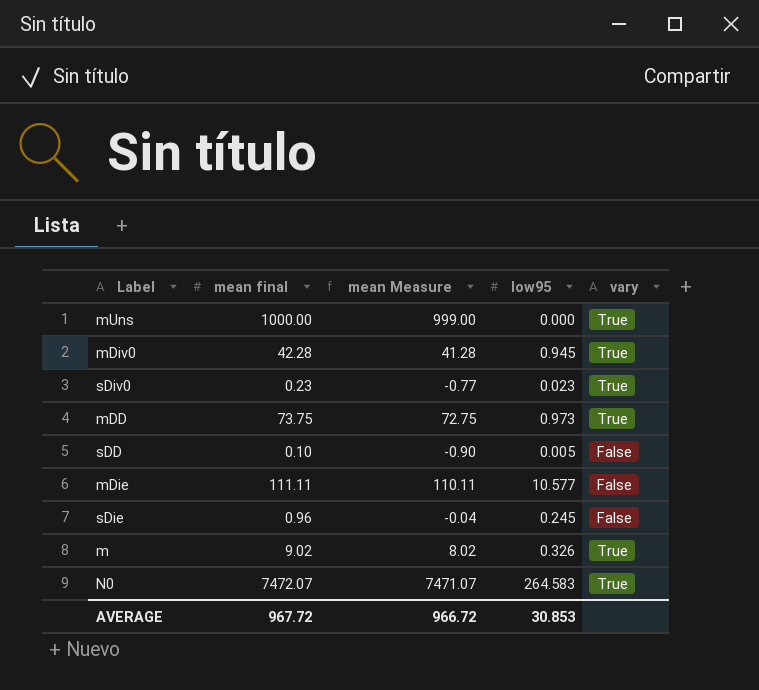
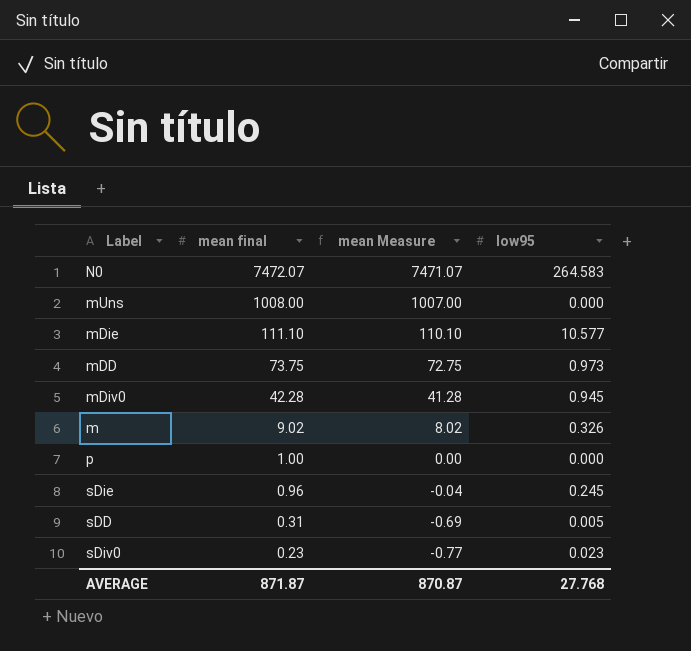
row order: none -> mean final descending
column vary | position: 5 -> none
mUns | mean final: 1000.00 -> 1008.00
mUns | mean Measure: 999.00 -> 1007.00
mDie | mean final: 111.11 -> 111.10
mDie | mean Measure: 110.11 -> 110.10
row p: none -> 1.00 | 0.00 | 0.000
sDD | mean final: 0.10 -> 0.31
sDD | mean Measure: -0.90 -> -0.69
AVERAGE | mean final: 967.72 -> 871.87
AVERAGE | mean Measure: 966.72 -> 870.87
AVERAGE | low95: 30.853 -> 27.768

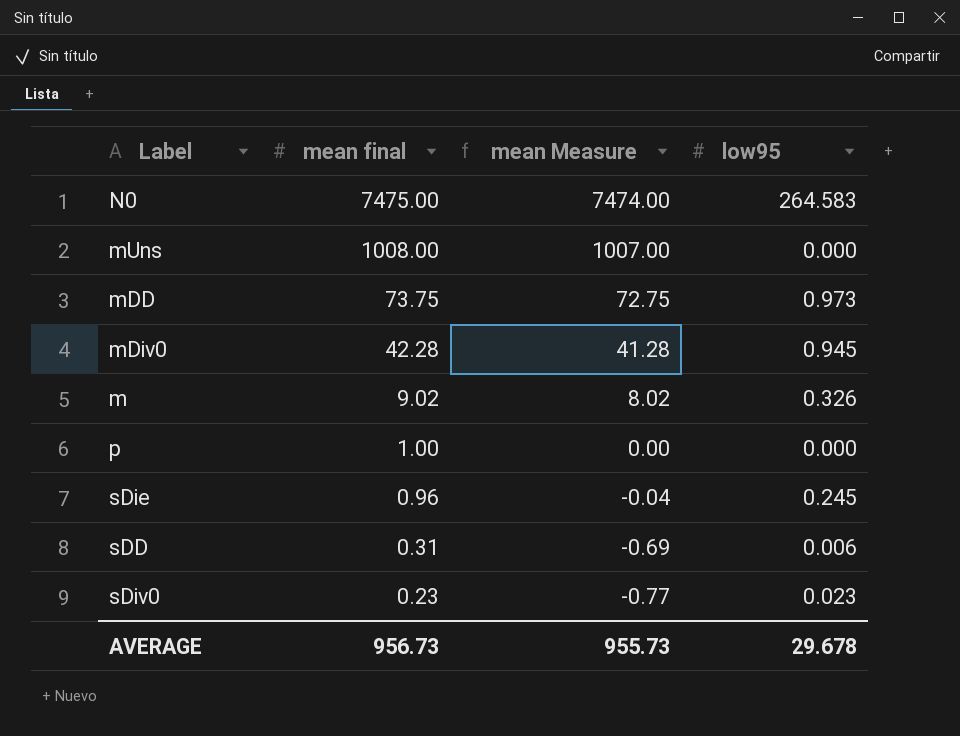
row mDie: 111.10 | 110.10 | 10.577 -> none
N0 | mean final: 7472.07 -> 7475.00
N0 | mean Measure: 7471.07 -> 7474.00
sDD | low95: 0.005 -> 0.006
AVERAGE | mean final: 871.87 -> 956.73
AVERAGE | mean Measure: 870.87 -> 955.73
AVERAGE | low95: 27.768 -> 29.678

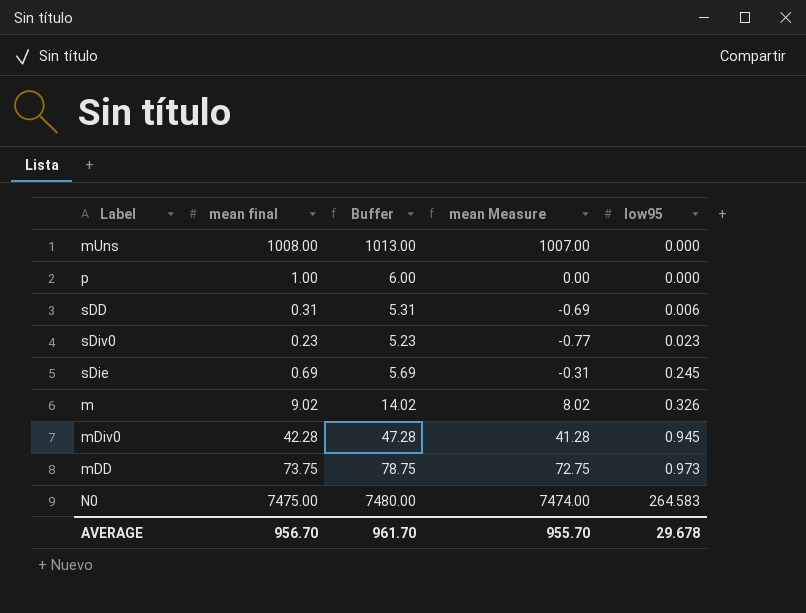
row order: mean final descending -> low95 ascending
column Buffer | formula: none -> [mean final] + 5
sDie | mean final: 0.96 -> 0.69
sDie | mean Measure: -0.04 -> -0.31
AVERAGE | mean final: 956.73 -> 956.70
AVERAGE | mean Measure: 955.73 -> 955.70

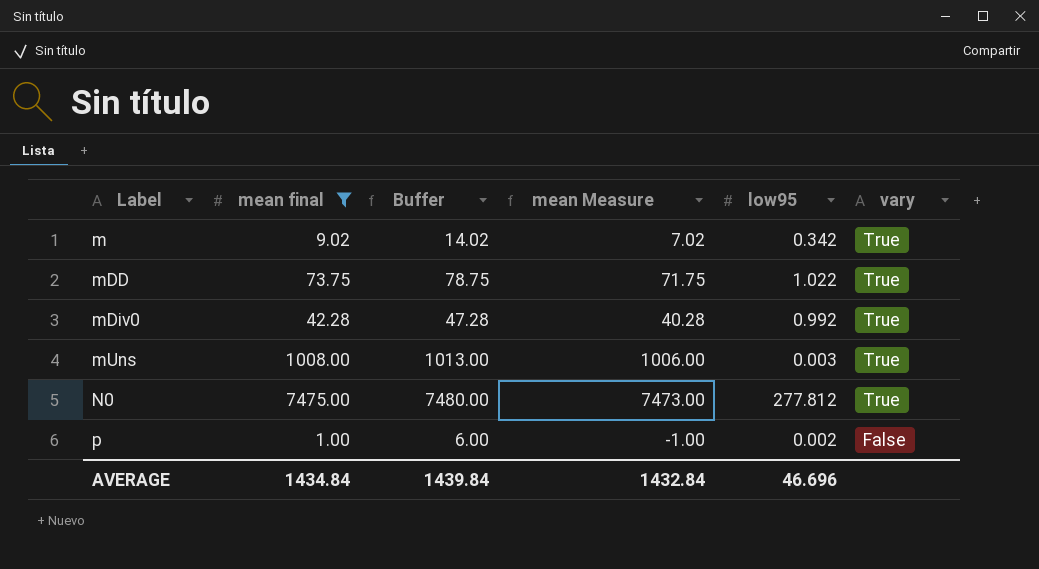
filter: none -> mean final >= 1.00
row order: low95 ascending -> Label ascending
column mean Measure | formula: [mean final] - 1 -> [mean final] - 2
column vary | position: none -> 6
m | low95: 0.326 -> 0.342
mDD | low95: 0.973 -> 1.022
mDiv0 | low95: 0.945 -> 0.992
mUns | low95: 0.000 -> 0.003
N0 | low95: 264.583 -> 277.812
p | low95: 0.000 -> 0.002
AVERAGE | mean final: 956.70 -> 1434.84
AVERAGE | Buffer: 961.70 -> 1439.84
AVERAGE | mean Measure: 955.70 -> 1432.84
AVERAGE | low95: 29.678 -> 46.696

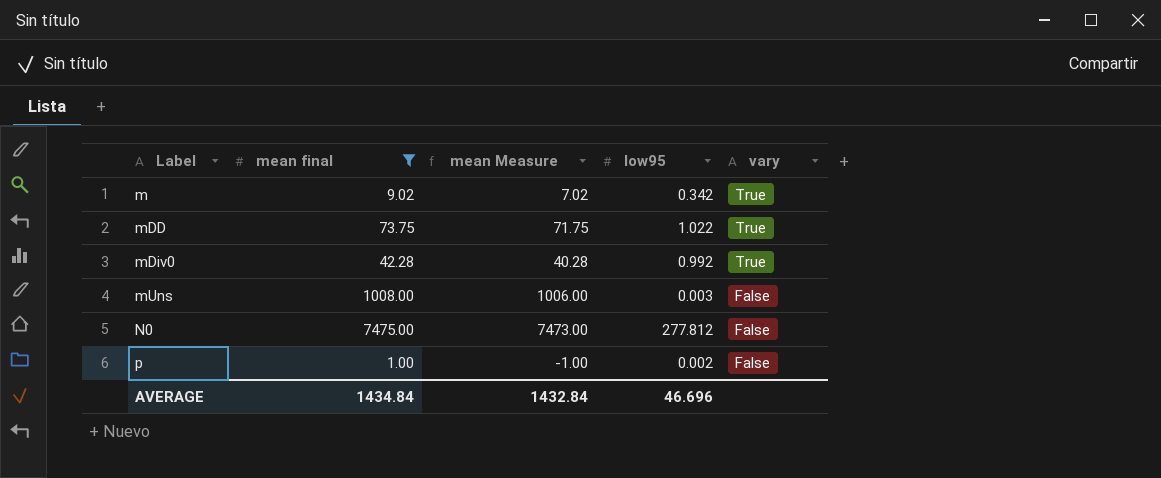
column Buffer | formula: [mean final] + 5 -> none
mUns | vary: True -> False
N0 | vary: True -> False

